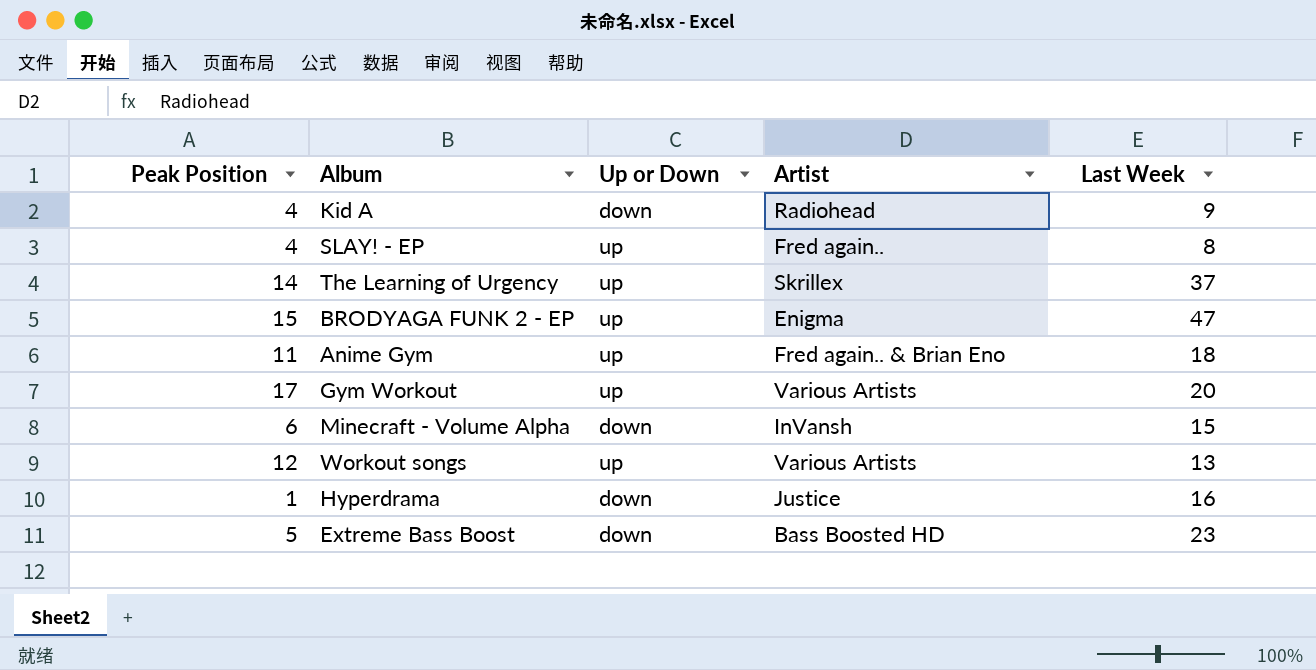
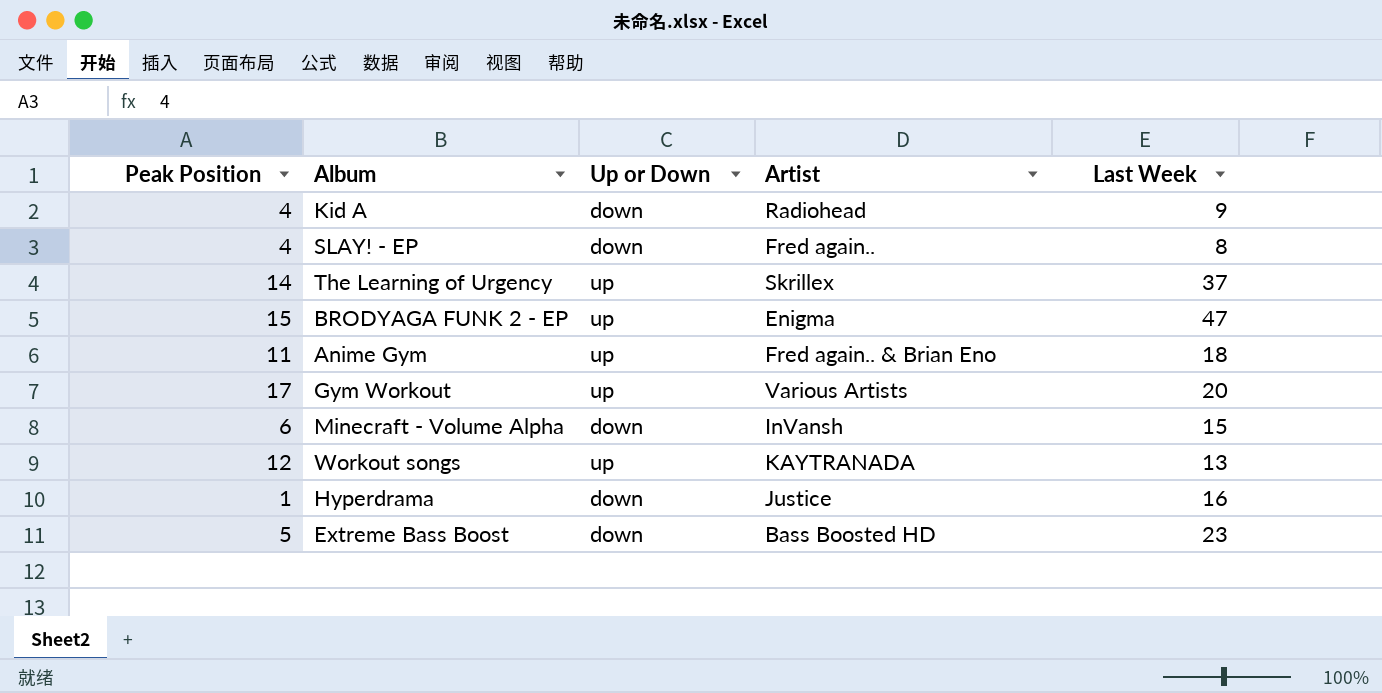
SLAY! - EP | Up or Down: up -> down
Workout songs | Artist: Various Artists -> KAYTRANADA

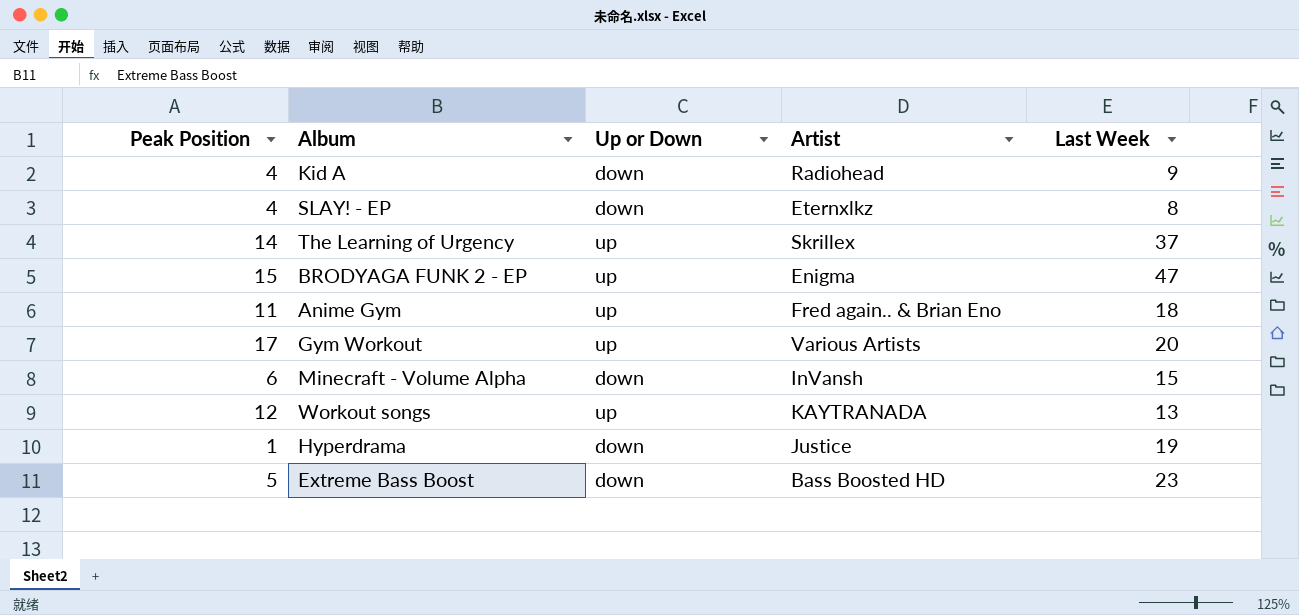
SLAY! - EP | Artist: Fred again.. -> Eternxlkz
Hyperdrama | Last Week: 16 -> 19

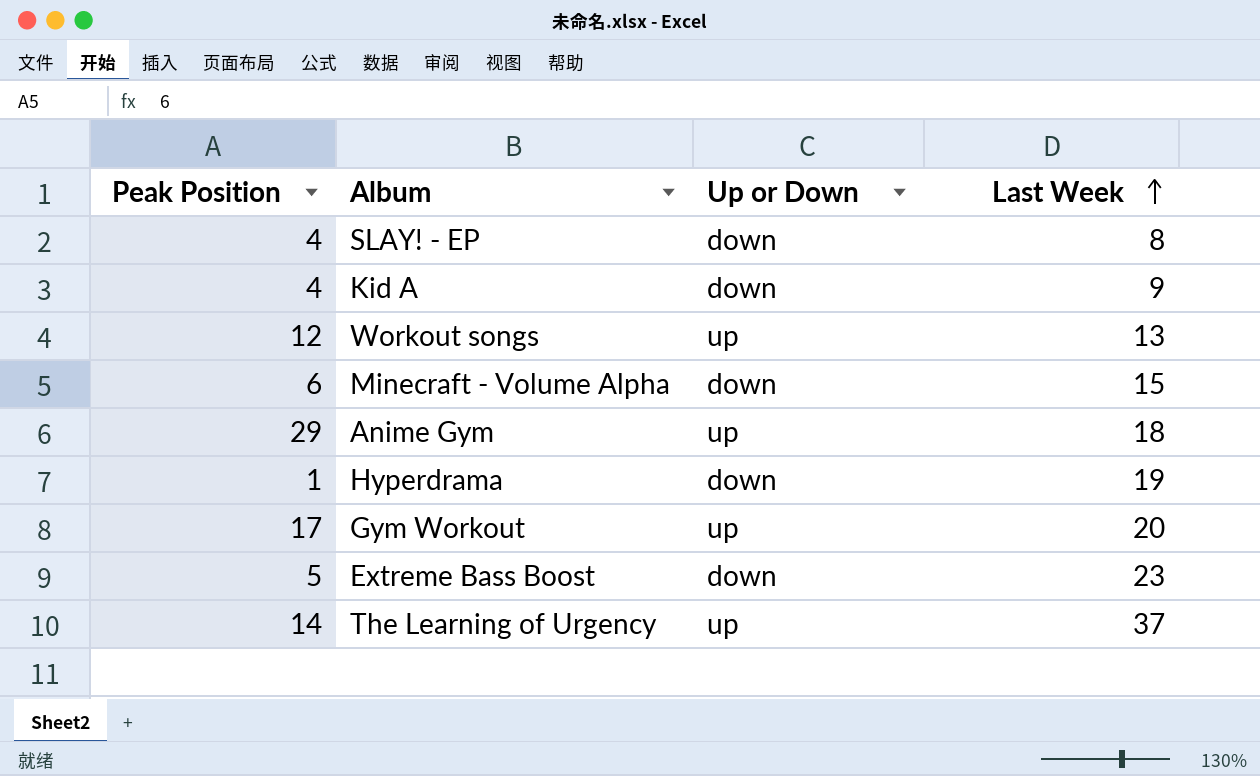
row order: none -> Last Week ascending
column Artist | position: 4 -> none
row BRODYAGA FUNK 2 - EP: 15 | up | Enigma | 47 -> none
Anime Gym | Peak Position: 11 -> 29

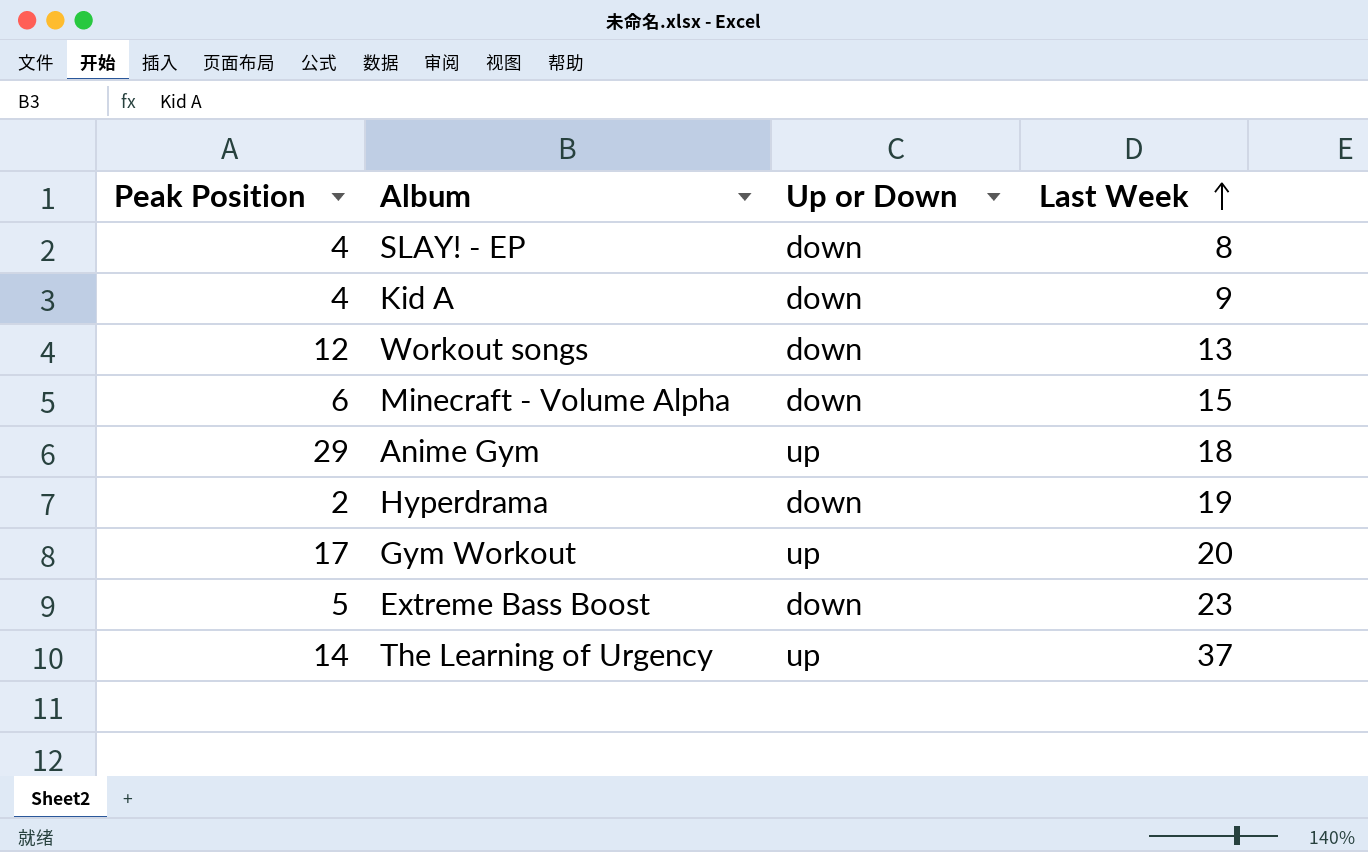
Workout songs | Up or Down: up -> down
Hyperdrama | Peak Position: 1 -> 2

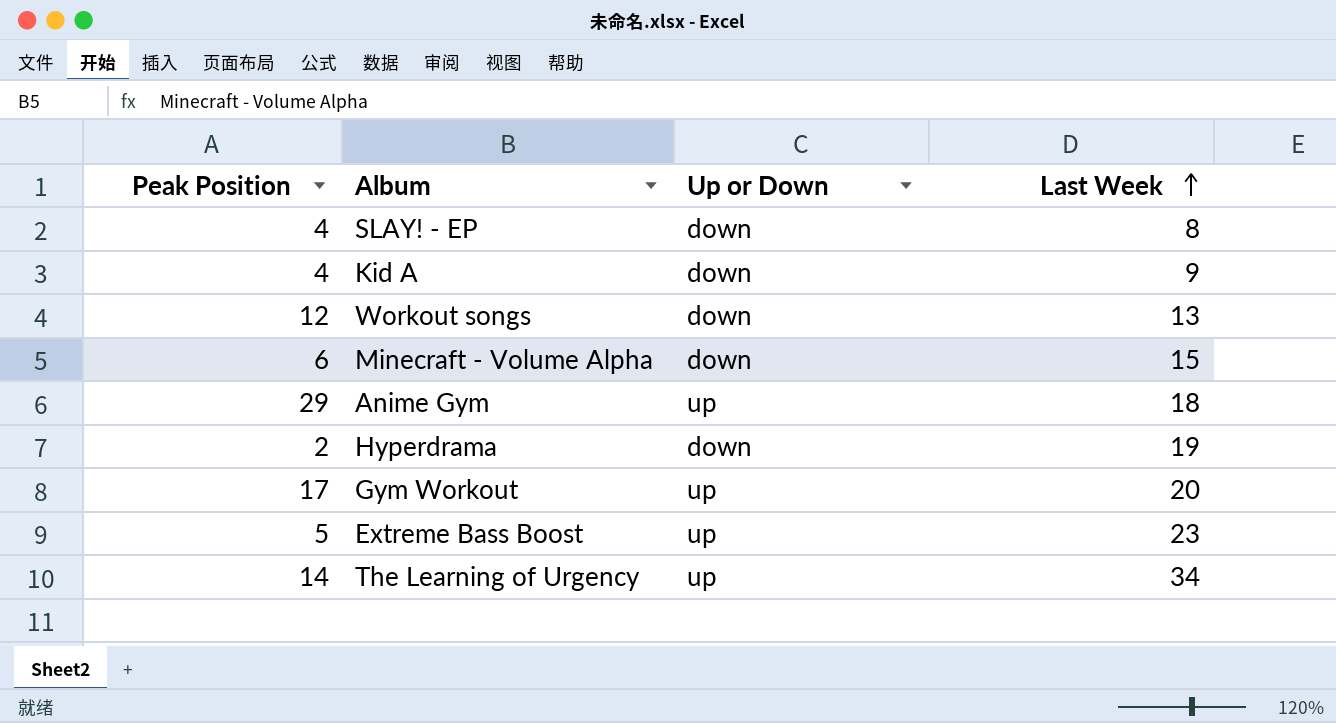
Extreme Bass Boost | Up or Down: down -> up
The Learning of Urgency | Last Week: 37 -> 34

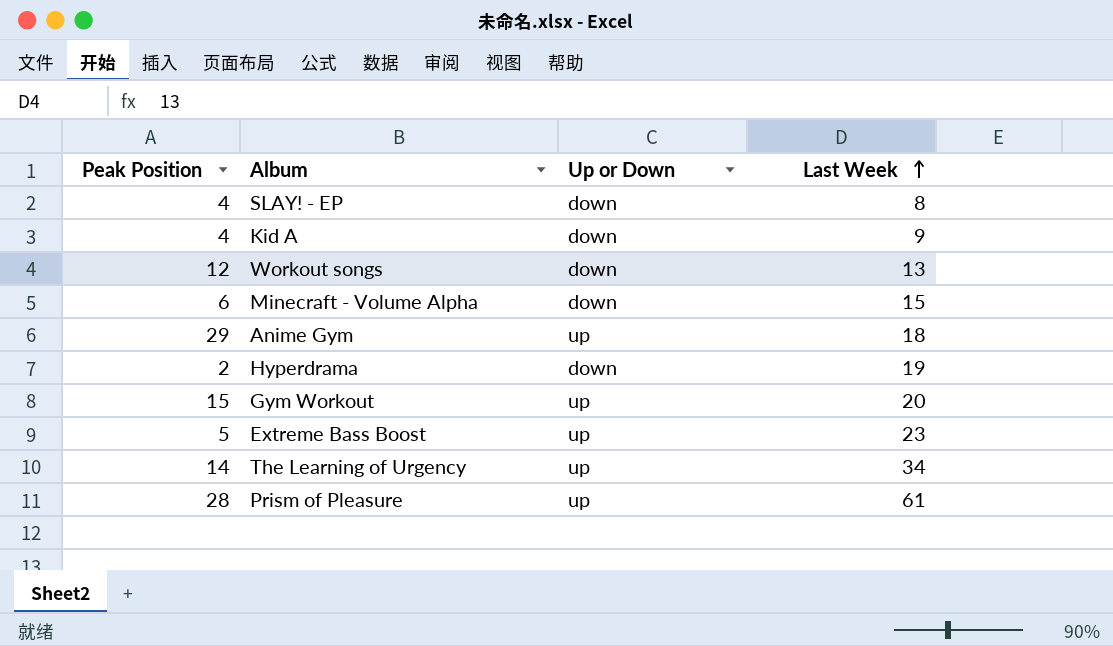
Gym Workout | Peak Position: 17 -> 15
row Prism of Pleasure: none -> 28 | up | 61

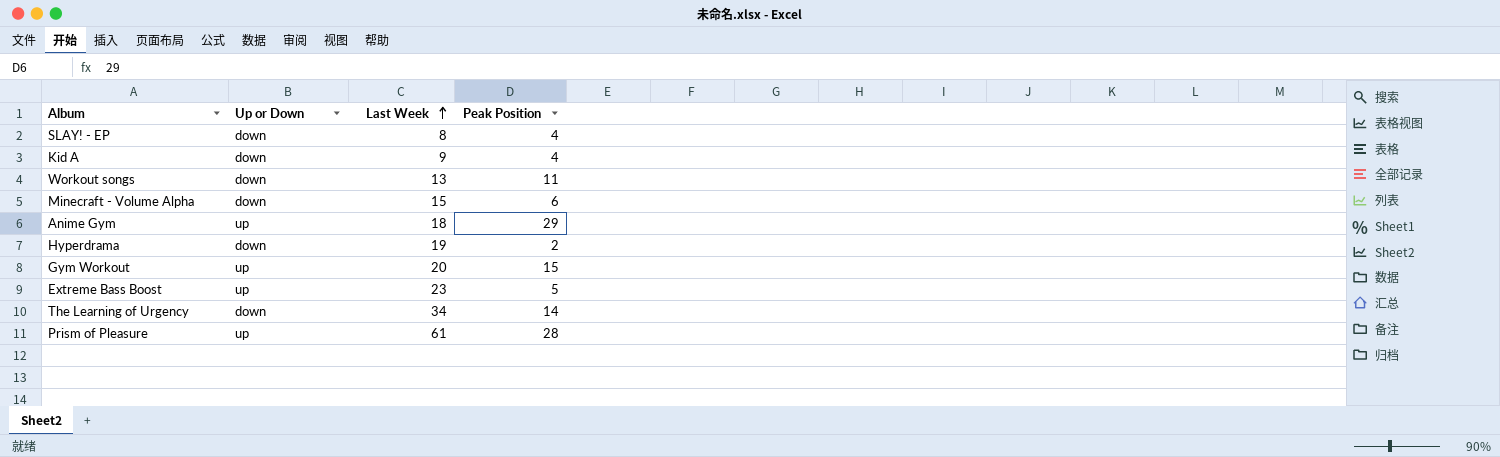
column Peak Position | position: 1 -> 4
Workout songs | Peak Position: 12 -> 11
The Learning of Urgency | Up or Down: up -> down

